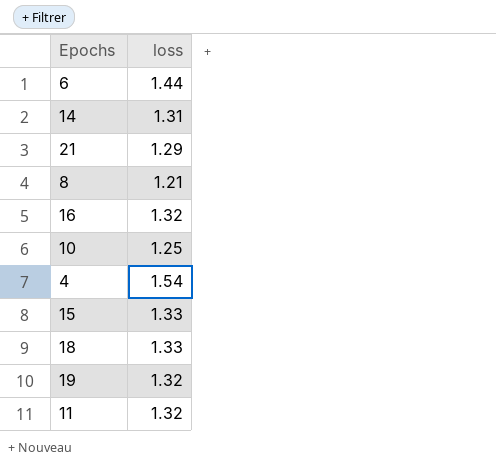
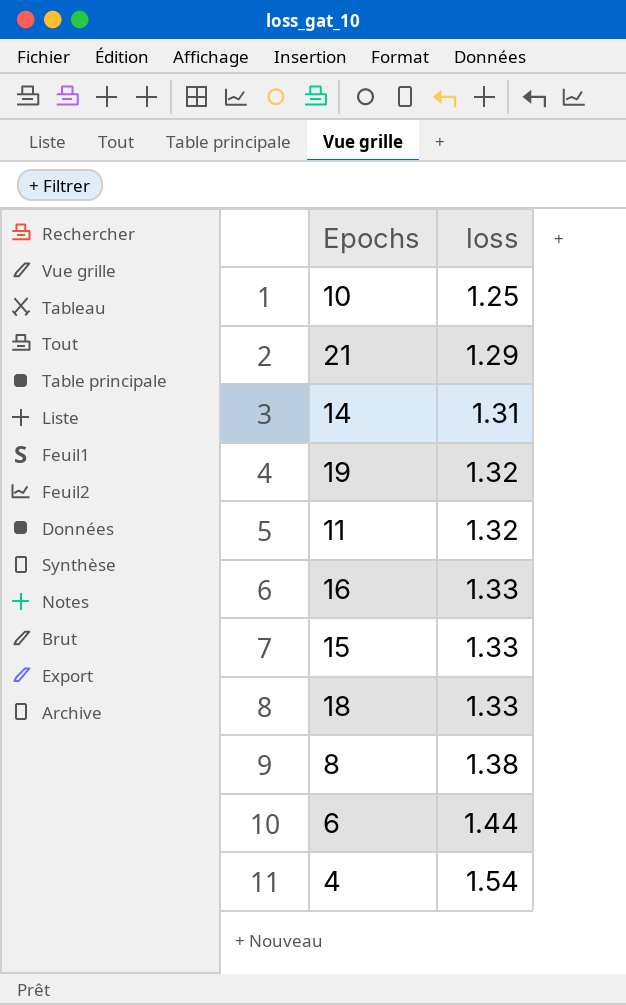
row order: none -> loss ascending
16 | loss: 1.32 -> 1.33
8 | loss: 1.21 -> 1.38

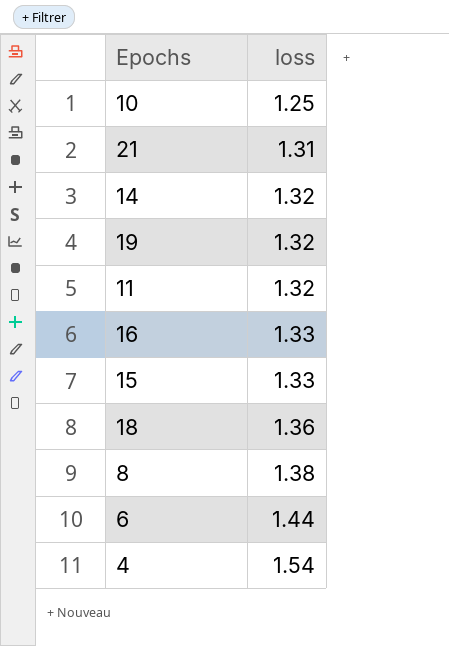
21 | loss: 1.29 -> 1.31
14 | loss: 1.31 -> 1.32
18 | loss: 1.33 -> 1.36

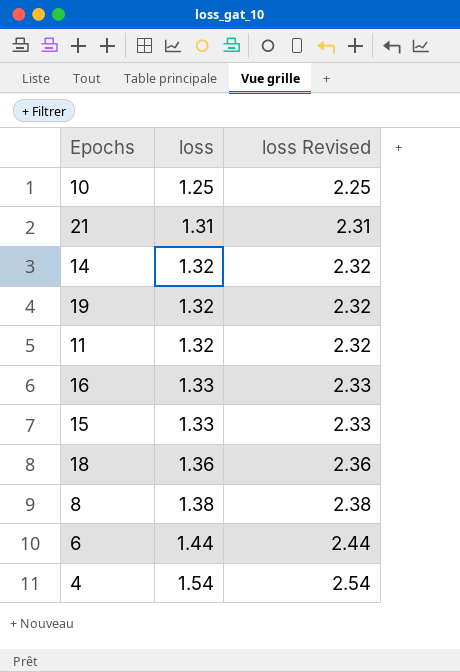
column loss Revised | formula: none -> [loss] + 1

